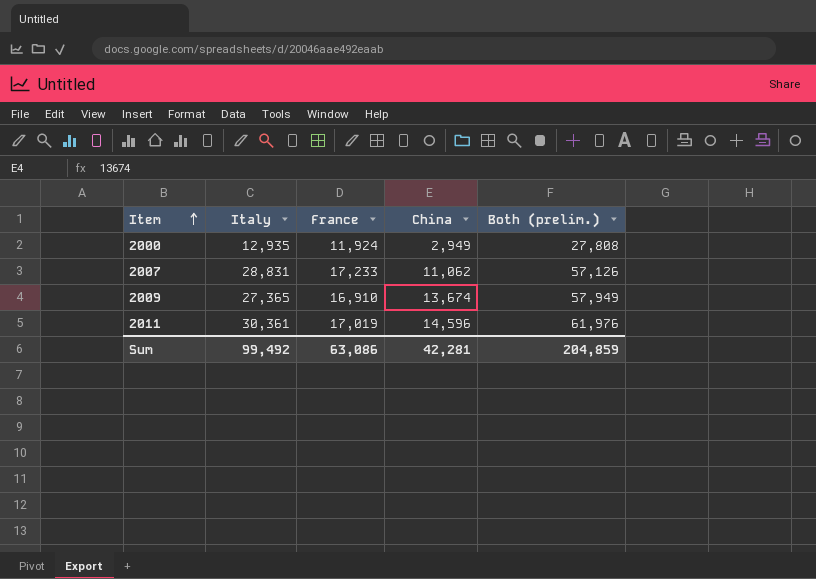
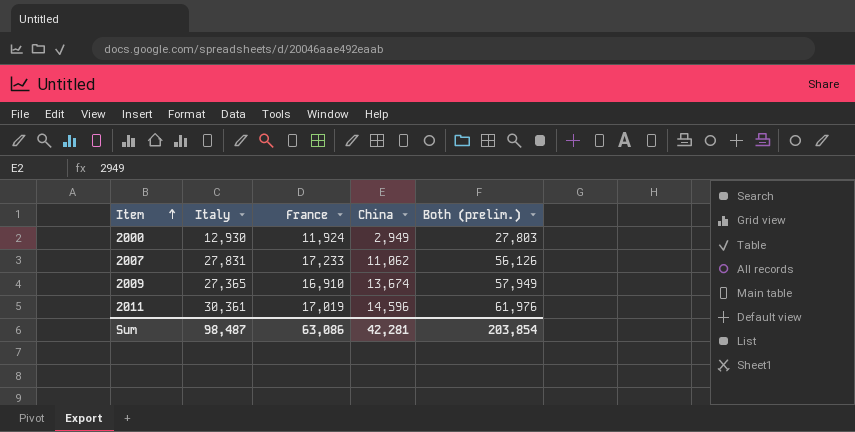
2000 | Italy: 12,935 -> 12,930
2000 | Both (prelim.): 27,808 -> 27,803
2007 | Italy: 28,831 -> 27,831
2007 | Both (prelim.): 57,126 -> 56,126
Sum | Italy: 99,492 -> 98,487
Sum | Both (prelim.): 204,859 -> 203,854

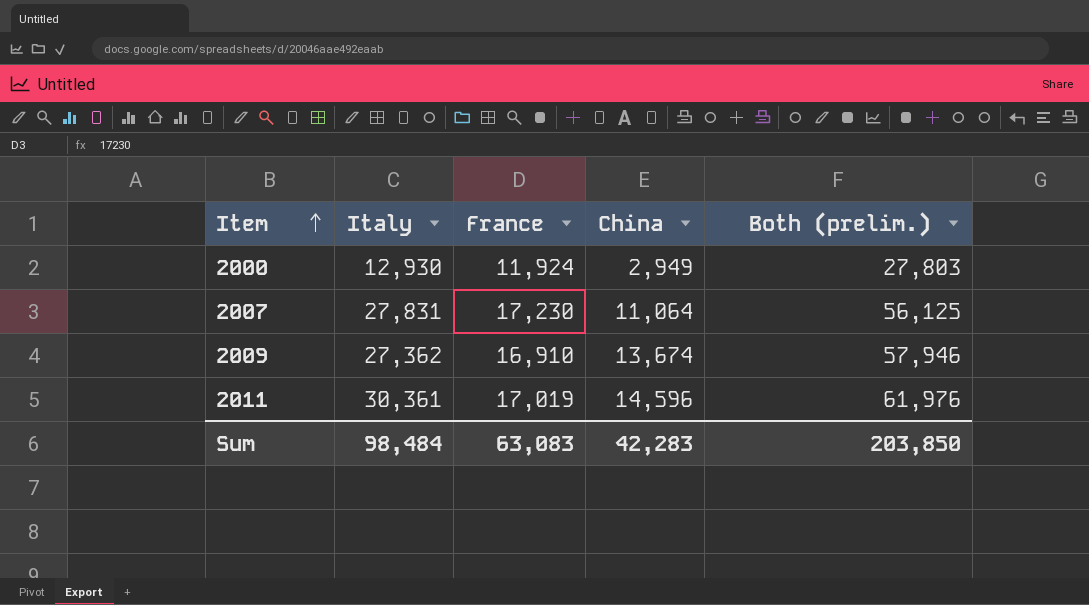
2007 | France: 17,233 -> 17,230
2007 | China: 11,062 -> 11,064
2007 | Both (prelim.): 56,126 -> 56,125
2009 | Italy: 27,365 -> 27,362
2009 | Both (prelim.): 57,949 -> 57,946
Sum | Italy: 98,487 -> 98,484
Sum | France: 63,086 -> 63,083
Sum | China: 42,281 -> 42,283
Sum | Both (prelim.): 203,854 -> 203,850

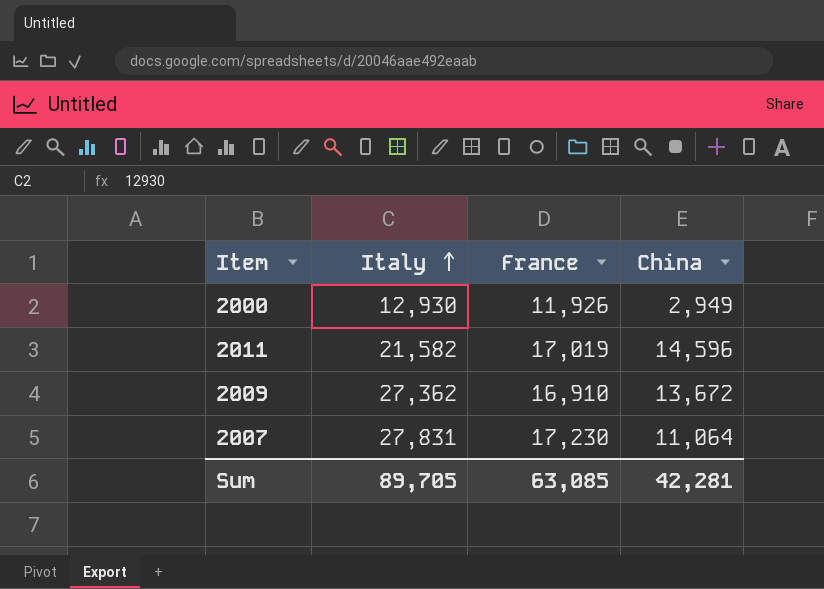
row order: Item ascending -> Italy ascending
column Both (prelim.) | formula: [Italy] + [France] + [China] -> none
2000 | France: 11,924 -> 11,926
2011 | Italy: 30,361 -> 21,582
2009 | China: 13,674 -> 13,672
Sum | Italy: 98,484 -> 89,705
Sum | France: 63,083 -> 63,085
Sum | China: 42,283 -> 42,281

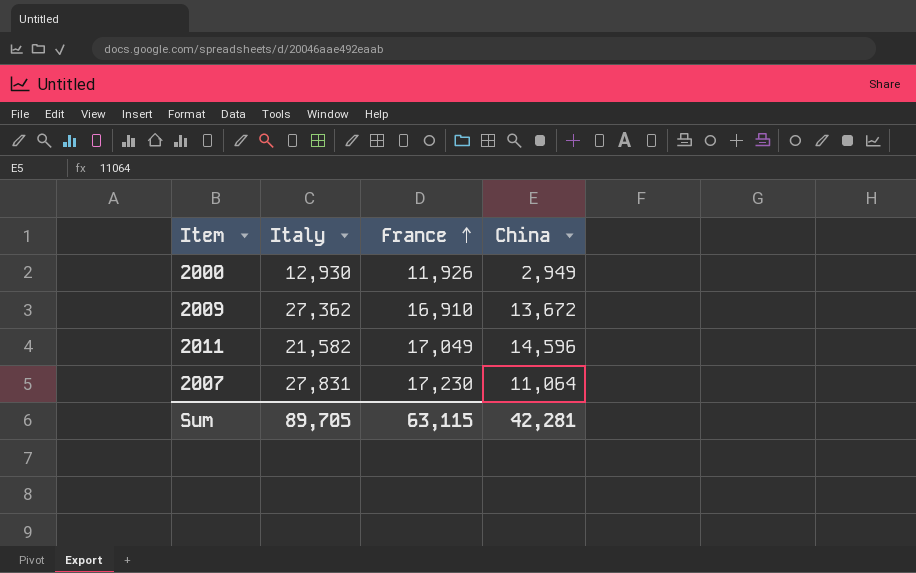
row order: Italy ascending -> France ascending
2011 | France: 17,019 -> 17,049
Sum | France: 63,085 -> 63,115

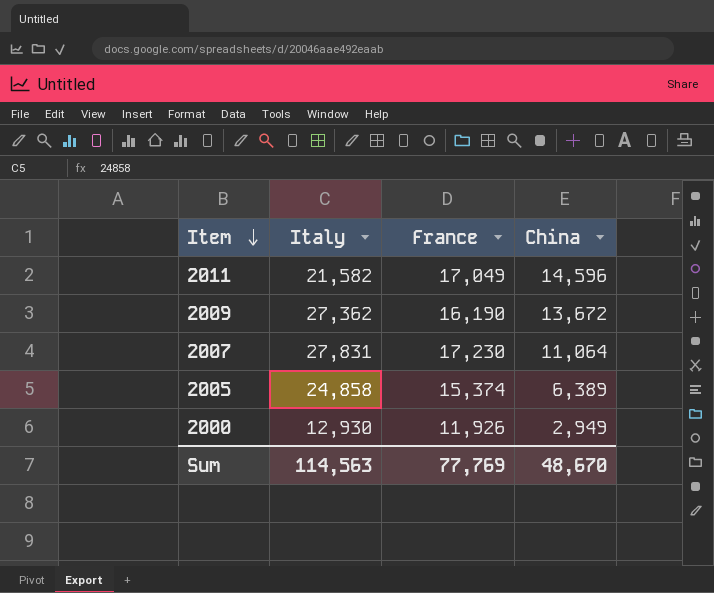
row order: France ascending -> Item descending
2009 | France: 16,910 -> 16,190
row 2005: none -> 24,858 | 15,374 | 6,389
Sum | Italy: 89,705 -> 114,563
Sum | France: 63,115 -> 77,769
Sum | China: 42,281 -> 48,670

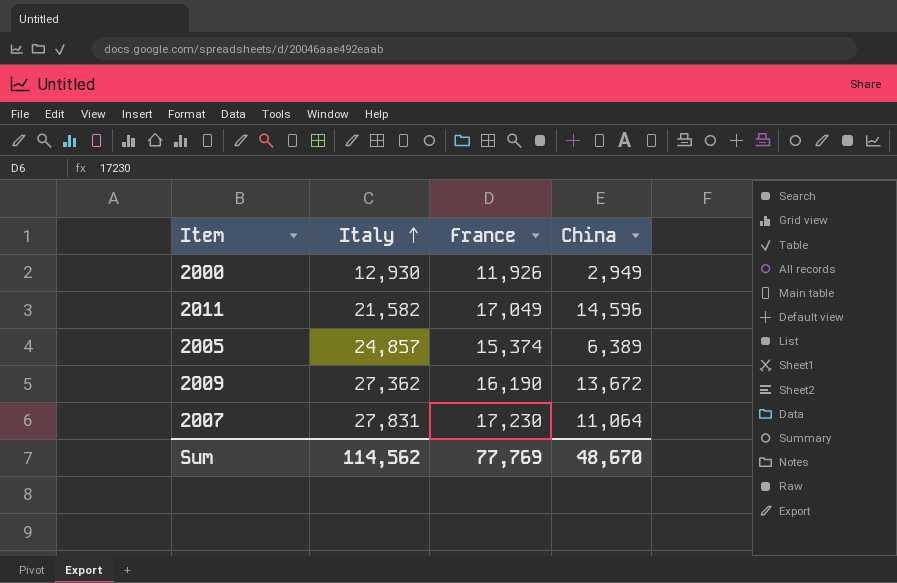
row order: Item descending -> Italy ascending
2005 | Italy: 24,858 -> 24,857
Sum | Italy: 114,563 -> 114,562

